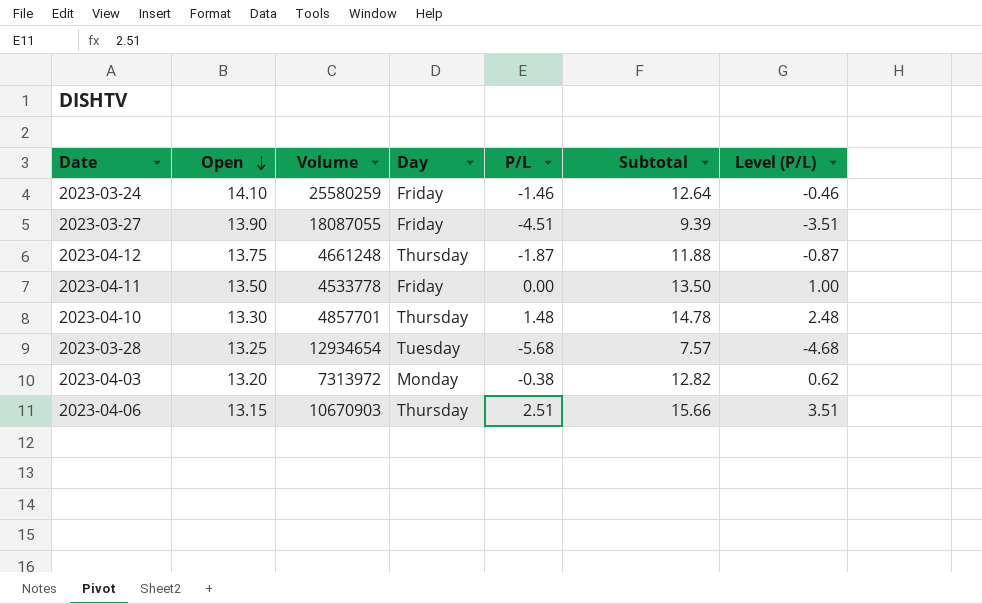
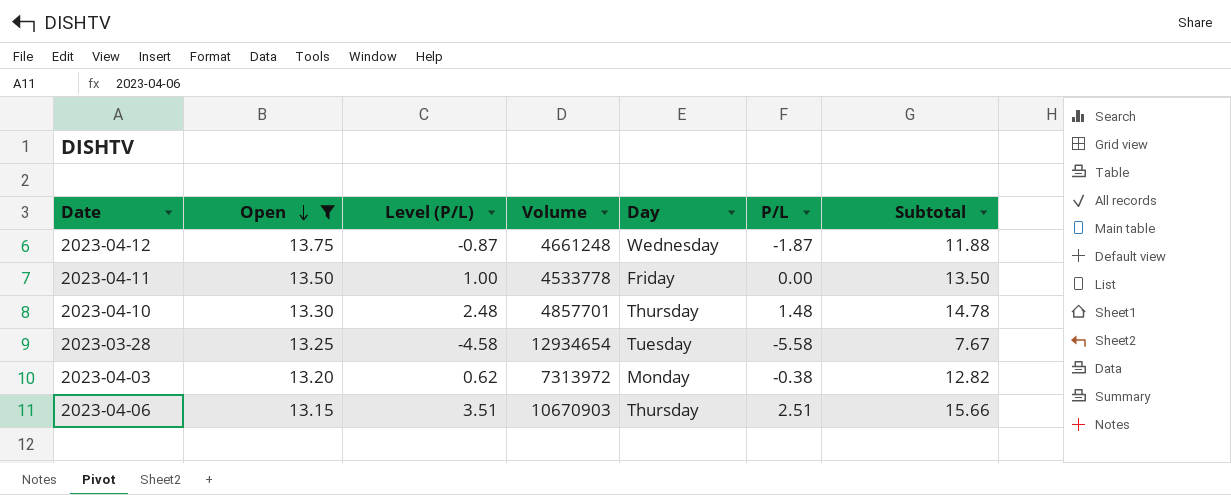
filter: none -> Open <= 13.75
column Level (P/L) | position: 7 -> 3
2023-04-12 | Day: Thursday -> Wednesday
2023-03-28 | Level (P/L): -4.68 -> -4.58
2023-03-28 | P/L: -5.68 -> -5.58
2023-03-28 | Subtotal: 7.57 -> 7.67

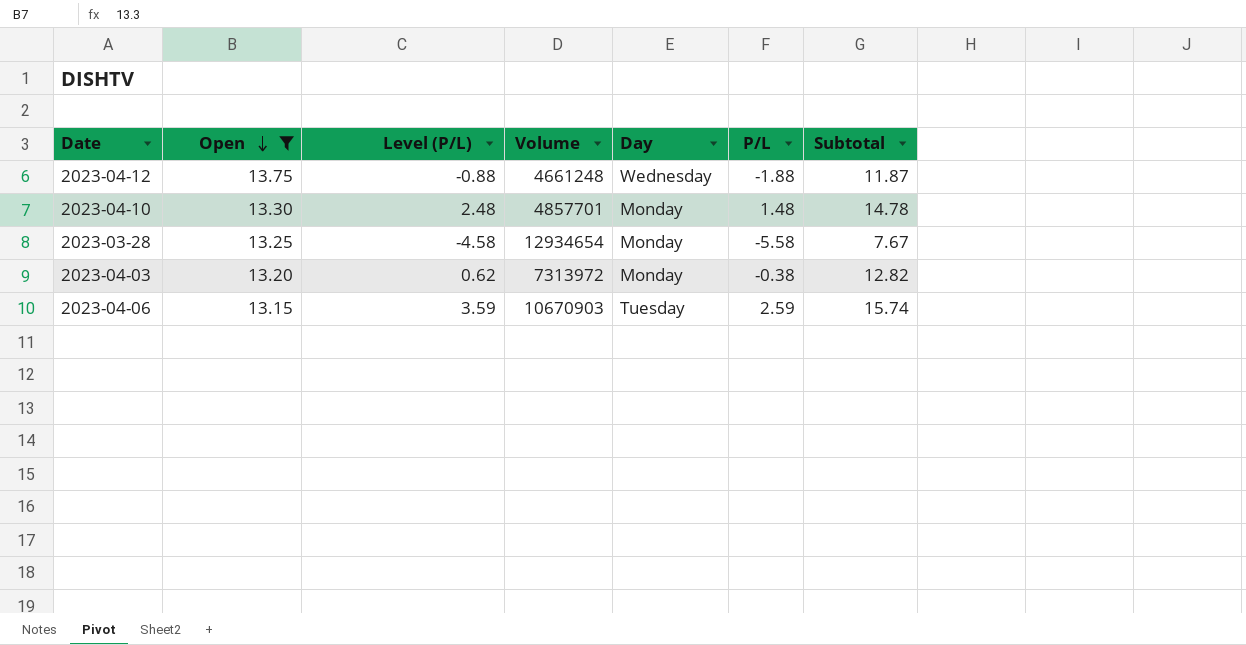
row 2023-04-11: 13.50 | 1.00 | 4533778 | Friday | 0.00 | 13.50 -> none
2023-04-12 | Level (P/L): -0.87 -> -0.88
2023-04-12 | P/L: -1.87 -> -1.88
2023-04-12 | Subtotal: 11.88 -> 11.87
2023-04-10 | Day: Thursday -> Monday
2023-03-28 | Day: Tuesday -> Monday
2023-04-06 | Level (P/L): 3.51 -> 3.59
2023-04-06 | Day: Thursday -> Tuesday
2023-04-06 | P/L: 2.51 -> 2.59
2023-04-06 | Subtotal: 15.66 -> 15.74

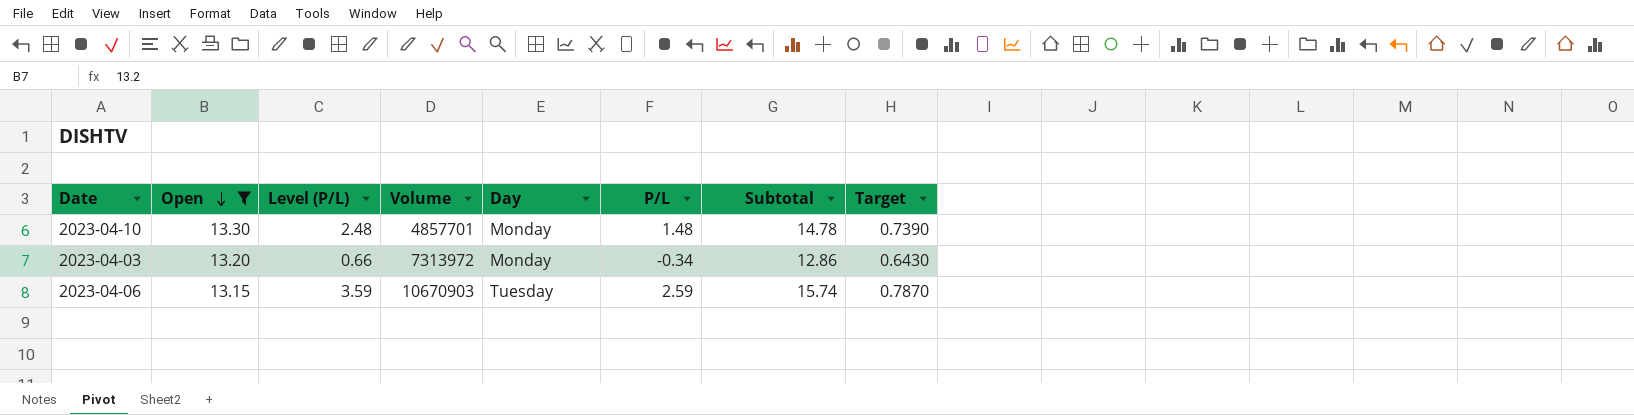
column Target | formula: none -> [Subtotal] * 0.05
row 2023-04-12: 13.75 | -0.88 | 4661248 | Wednesday | -1.88 | 11.87 -> none
row 2023-03-28: 13.25 | -4.58 | 12934654 | Monday | -5.58 | 7.67 -> none
2023-04-03 | Level (P/L): 0.62 -> 0.66
2023-04-03 | P/L: -0.38 -> -0.34
2023-04-03 | Subtotal: 12.82 -> 12.86

